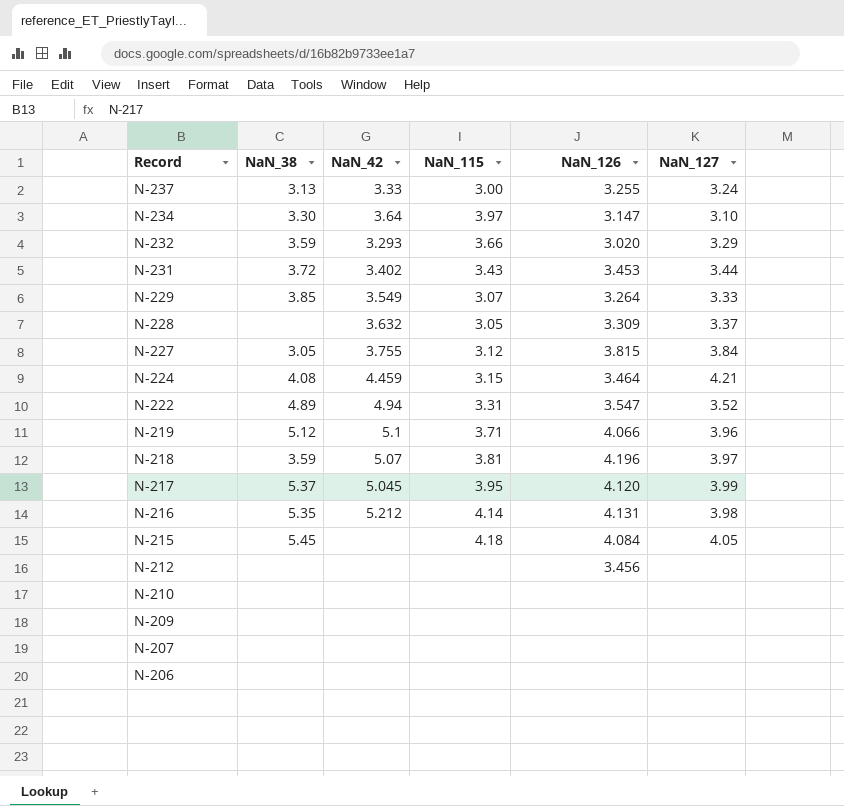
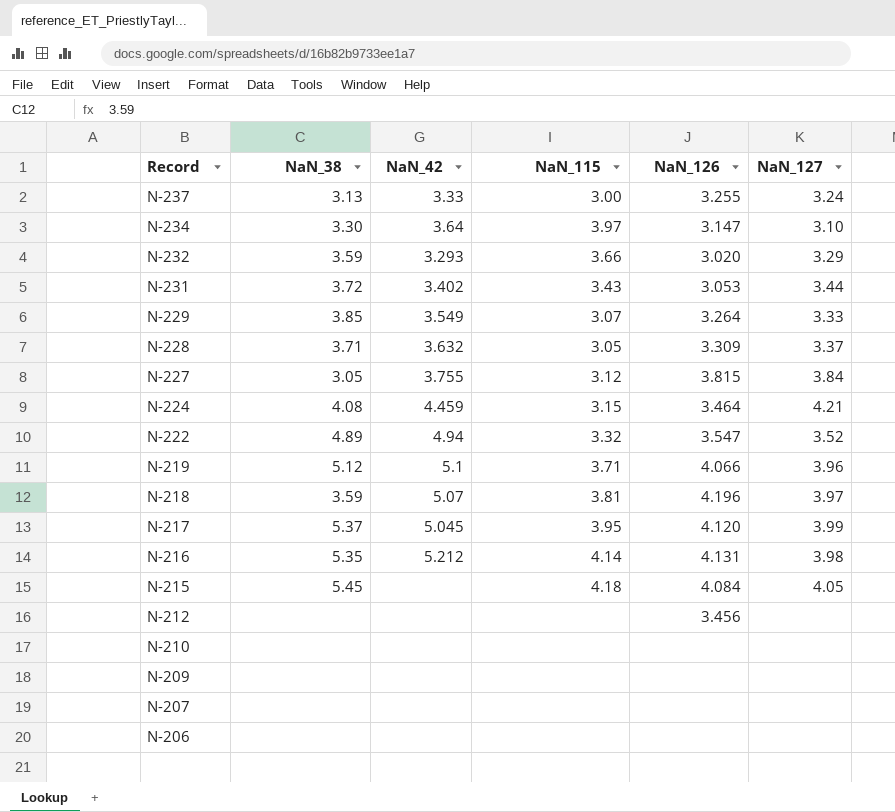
N-231 | NaN_126: 3.453 -> 3.053
N-228 | NaN_38: none -> 3.71
N-222 | NaN_115: 3.31 -> 3.32

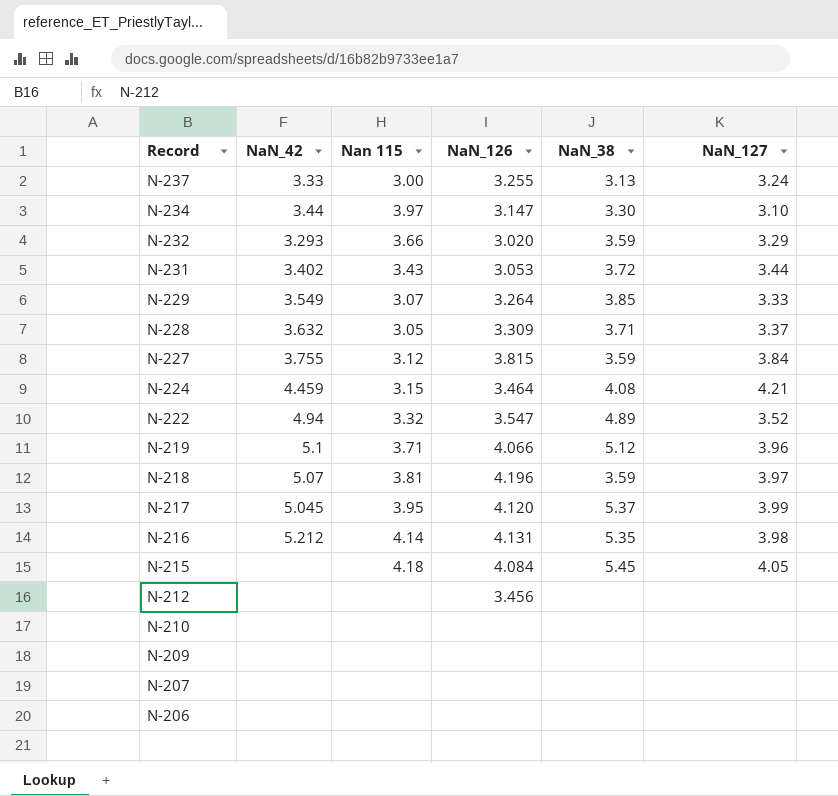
column name: NaN_115 -> Nan 115
column NaN_38 | position: 2 -> 5
N-234 | NaN_42: 3.64 -> 3.44
N-227 | NaN_38: 3.05 -> 3.59

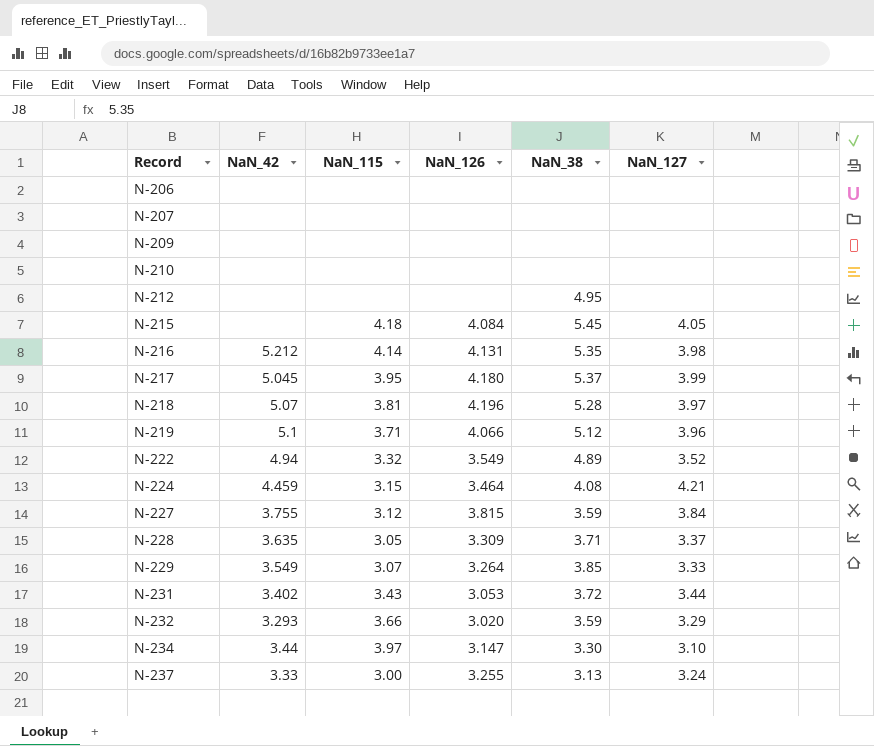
row order: Record descending -> Record ascending
column name: Nan 115 -> NaN_115
N-212 | NaN_126: 3.456 -> none
N-212 | NaN_38: none -> 4.95
N-217 | NaN_126: 4.120 -> 4.180
N-218 | NaN_38: 3.59 -> 5.28
N-222 | NaN_126: 3.547 -> 3.549
N-228 | NaN_42: 3.632 -> 3.635

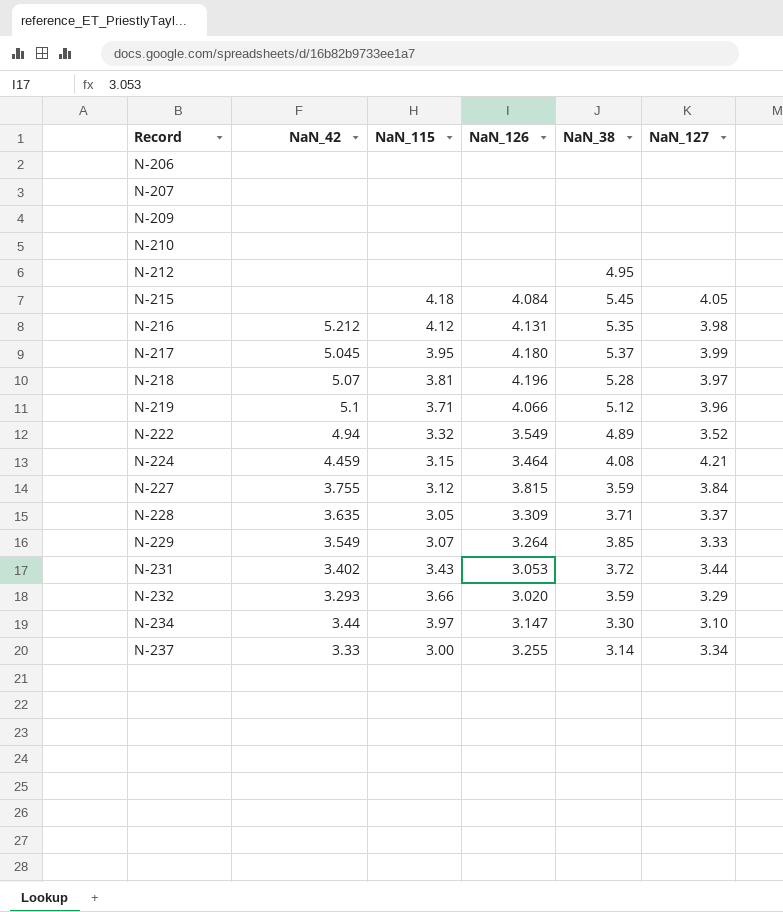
N-216 | NaN_115: 4.14 -> 4.12
N-237 | NaN_38: 3.13 -> 3.14
N-237 | NaN_127: 3.24 -> 3.34

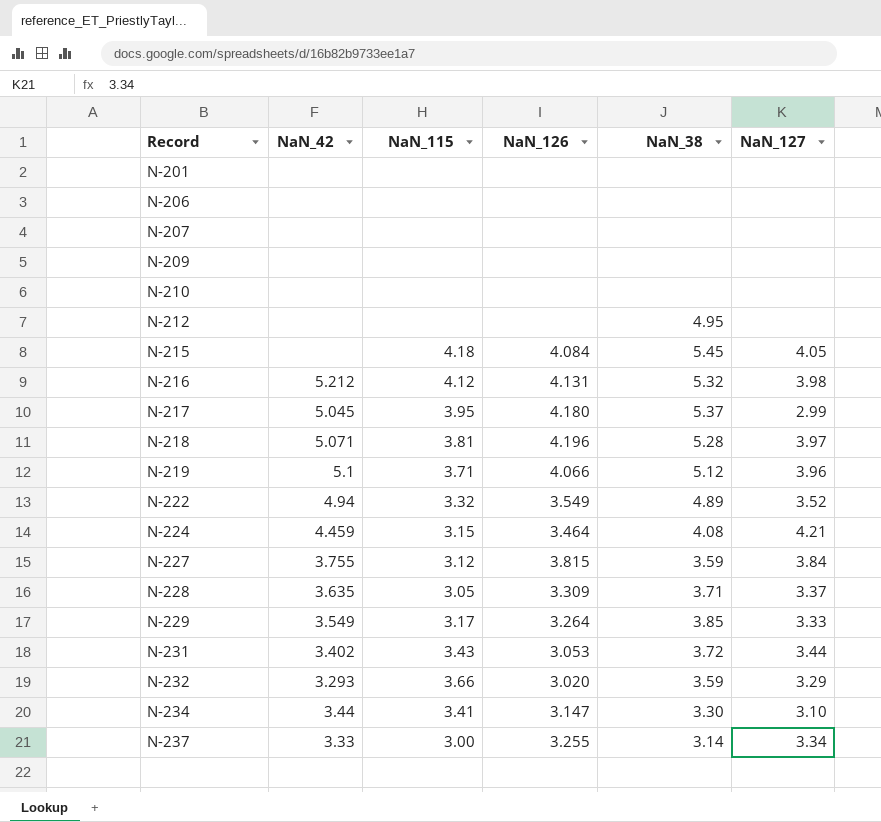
row N-201: none -> none | none | none | none | none
N-216 | NaN_38: 5.35 -> 5.32
N-217 | NaN_127: 3.99 -> 2.99
N-218 | NaN_42: 5.07 -> 5.071
N-229 | NaN_115: 3.07 -> 3.17
N-234 | NaN_115: 3.97 -> 3.41

